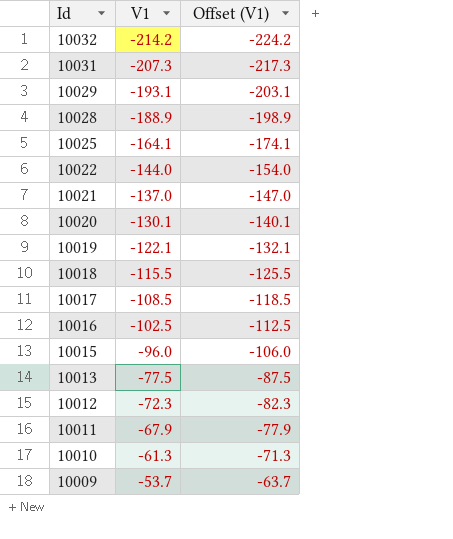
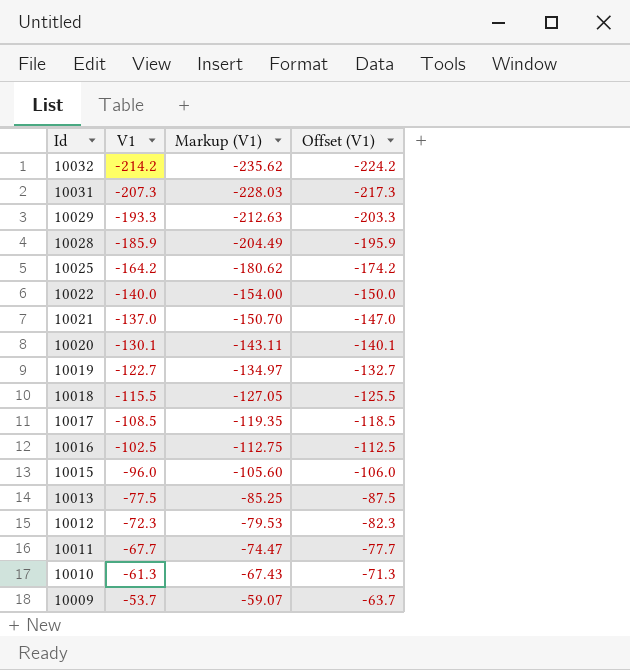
column Markup (V1) | formula: none -> [V1] * 1.1
10029 | V1: -193.1 -> -193.3
10029 | Offset (V1): -203.1 -> -203.3
10028 | V1: -188.9 -> -185.9
10028 | Offset (V1): -198.9 -> -195.9
10025 | V1: -164.1 -> -164.2
10025 | Offset (V1): -174.1 -> -174.2
10022 | V1: -144.0 -> -140.0
10022 | Offset (V1): -154.0 -> -150.0
10019 | V1: -122.1 -> -122.7
10019 | Offset (V1): -132.1 -> -132.7
10011 | V1: -67.9 -> -67.7
10011 | Offset (V1): -77.9 -> -77.7

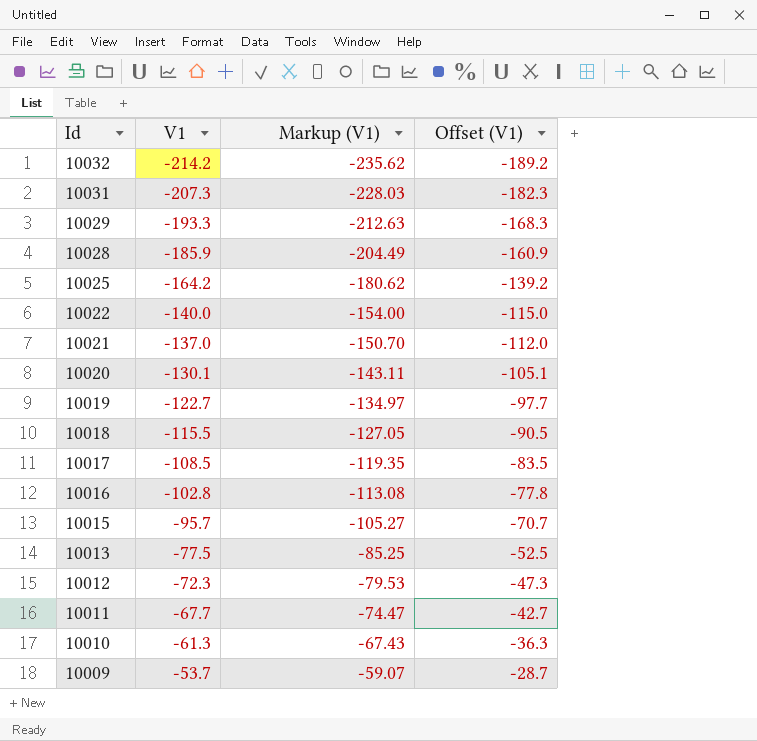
column Offset (V1) | formula: [V1] - 10 -> [V1] + 25
10016 | V1: -102.5 -> -102.8
10016 | Markup (V1): -112.75 -> -113.08
10015 | V1: -96.0 -> -95.7
10015 | Markup (V1): -105.60 -> -105.27

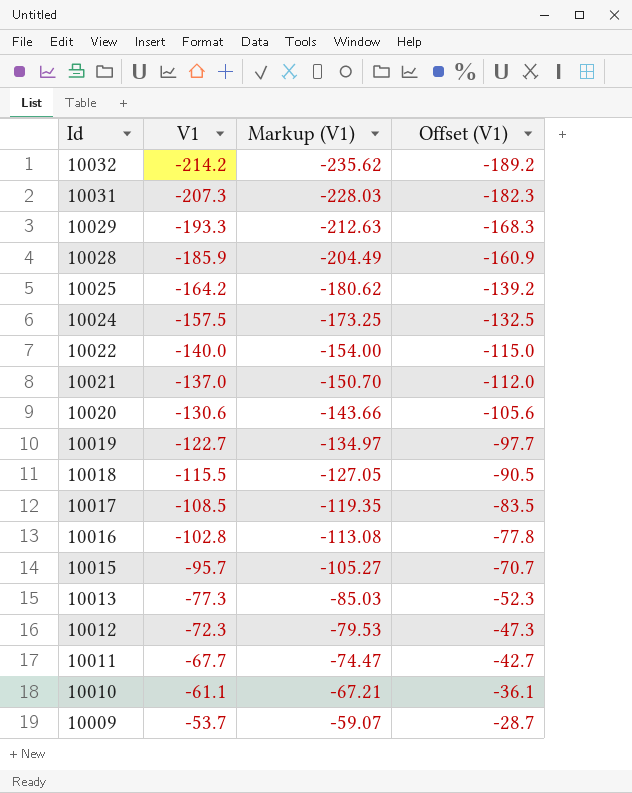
row 10024: none -> -157.5 | -173.25 | -132.5
10020 | V1: -130.1 -> -130.6
10020 | Markup (V1): -143.11 -> -143.66
10020 | Offset (V1): -105.1 -> -105.6
10013 | V1: -77.5 -> -77.3
10013 | Markup (V1): -85.25 -> -85.03
10013 | Offset (V1): -52.5 -> -52.3
10010 | V1: -61.3 -> -61.1
10010 | Markup (V1): -67.43 -> -67.21
10010 | Offset (V1): -36.3 -> -36.1

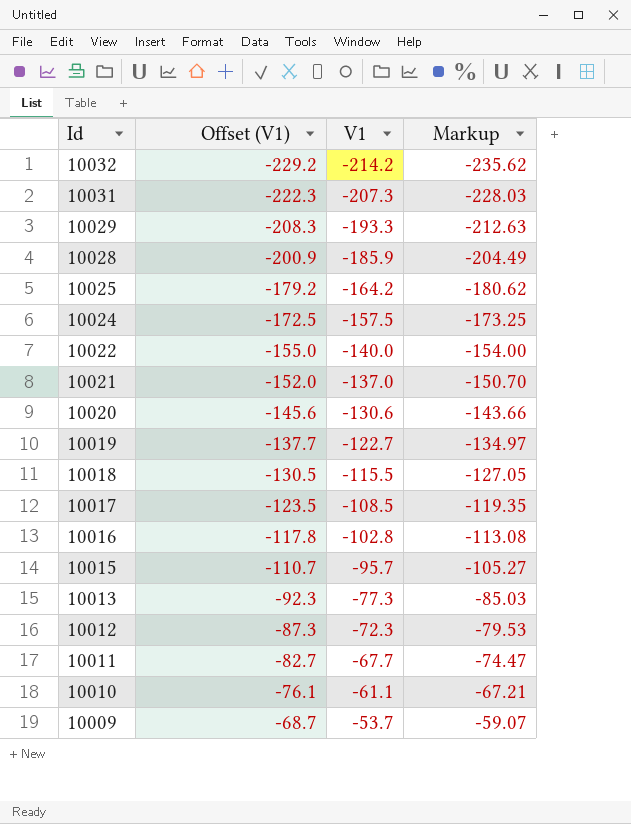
column Offset (V1) | formula: [V1] + 25 -> [V1] - 15
column Offset (V1) | position: 4 -> 2
column name: Markup (V1) -> Markup

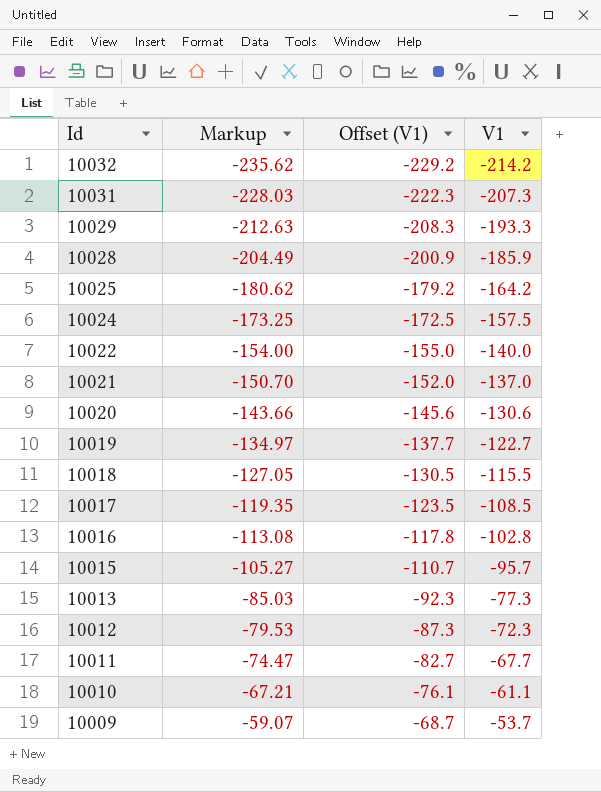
column Markup | position: 4 -> 2

